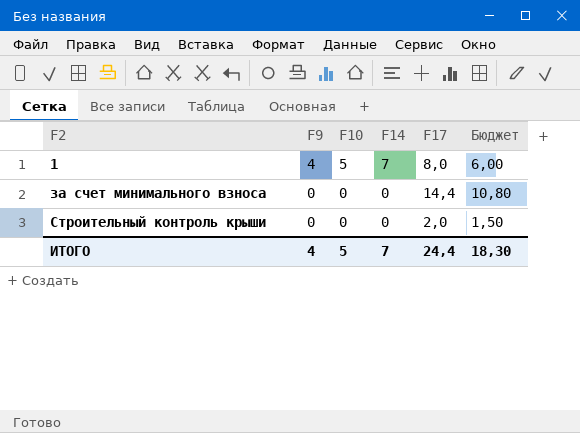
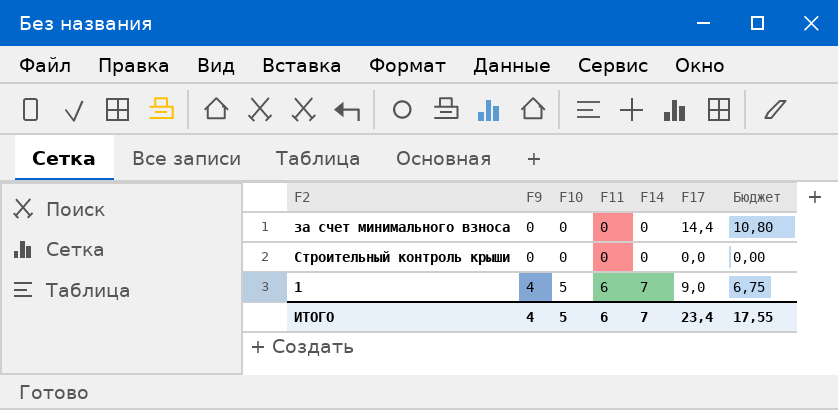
row order: F2 ascending -> F9 ascending
column F11 | position: none -> 4
Строительный контроль крыши | F17: 2,0 -> 0,0
Строительный контроль крыши | Бюджет: 1,50 -> 0,00
1 | F17: 8,0 -> 9,0
1 | Бюджет: 6,00 -> 6,75
ИТОГО | F17: 24,4 -> 23,4
ИТОГО | Бюджет: 18,30 -> 17,55

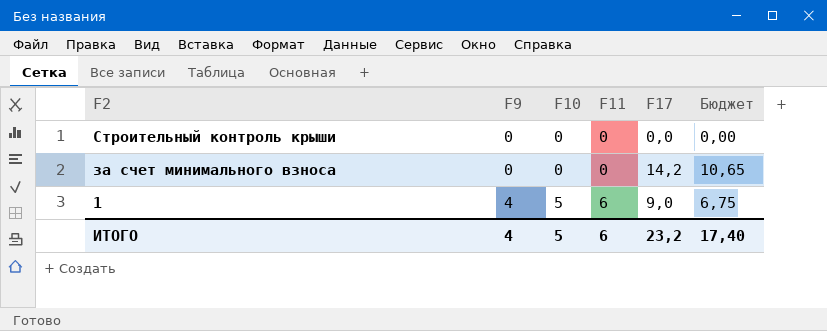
row order: F9 ascending -> F2 descending
column F14 | position: 5 -> none
за счет минимального взноса | F17: 14,4 -> 14,2
за счет минимального взноса | Бюджет: 10,80 -> 10,65
ИТОГО | F17: 23,4 -> 23,2
ИТОГО | Бюджет: 17,55 -> 17,40

